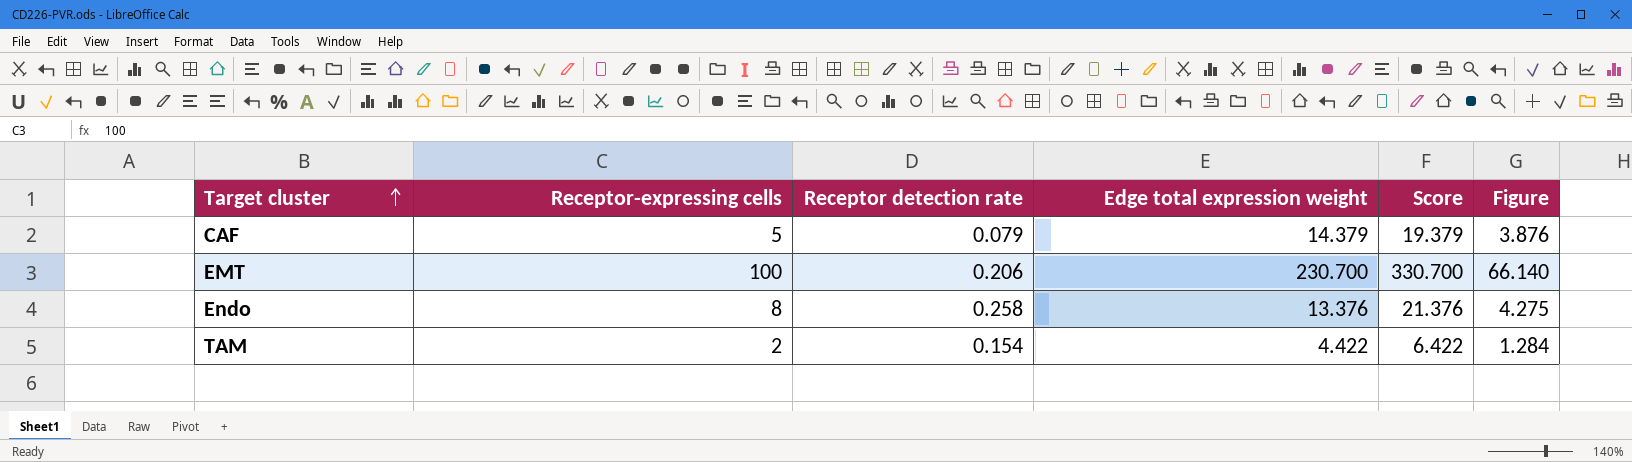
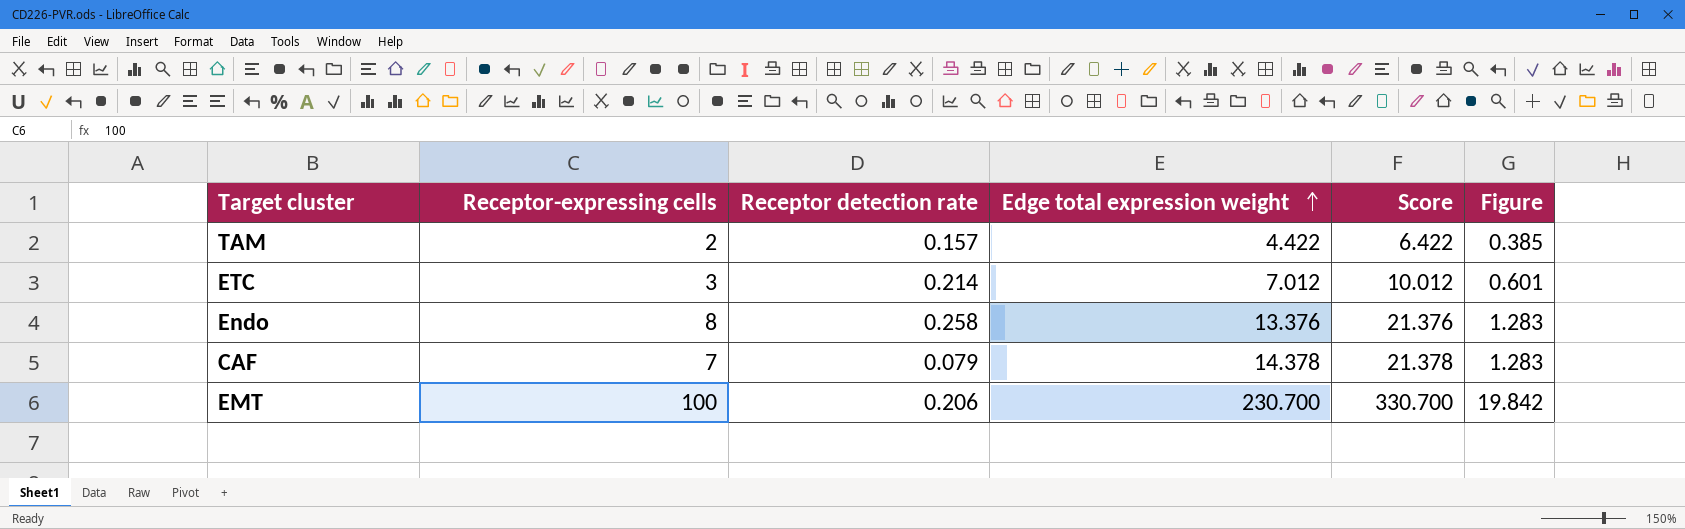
row order: Target cluster ascending -> Edge total expression weight ascending
column Figure | formula: [Score] * 0.2 -> [Score] * 0.06
TAM | Receptor detection rate: 0.154 -> 0.157
row ETC: none -> 3 | 0.214 | 7.012 | 10.012 | 0.601
CAF | Receptor-expressing cells: 5 -> 7
CAF | Edge total expression weight: 14.379 -> 14.378
CAF | Score: 19.379 -> 21.378

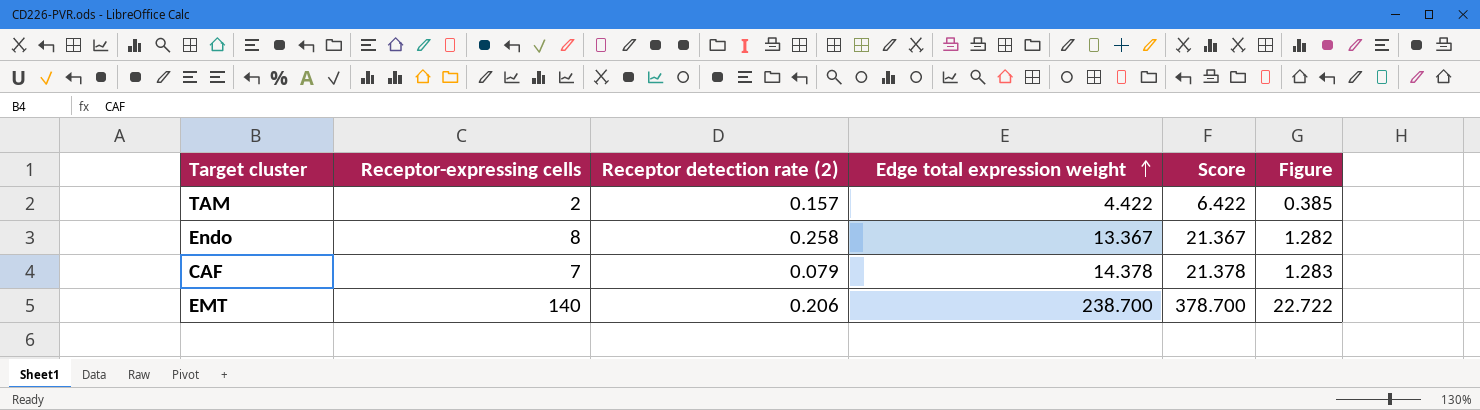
column name: Receptor detection rate -> Receptor detection rate (2)
row ETC: 3 | 0.214 | 7.012 | 10.012 | 0.601 -> none
Endo | Edge total expression weight: 13.376 -> 13.367
Endo | Score: 21.376 -> 21.367
Endo | Figure: 1.283 -> 1.282
EMT | Receptor-expressing cells: 100 -> 140
EMT | Edge total expression weight: 230.700 -> 238.700
EMT | Score: 330.700 -> 378.700
EMT | Figure: 19.842 -> 22.722

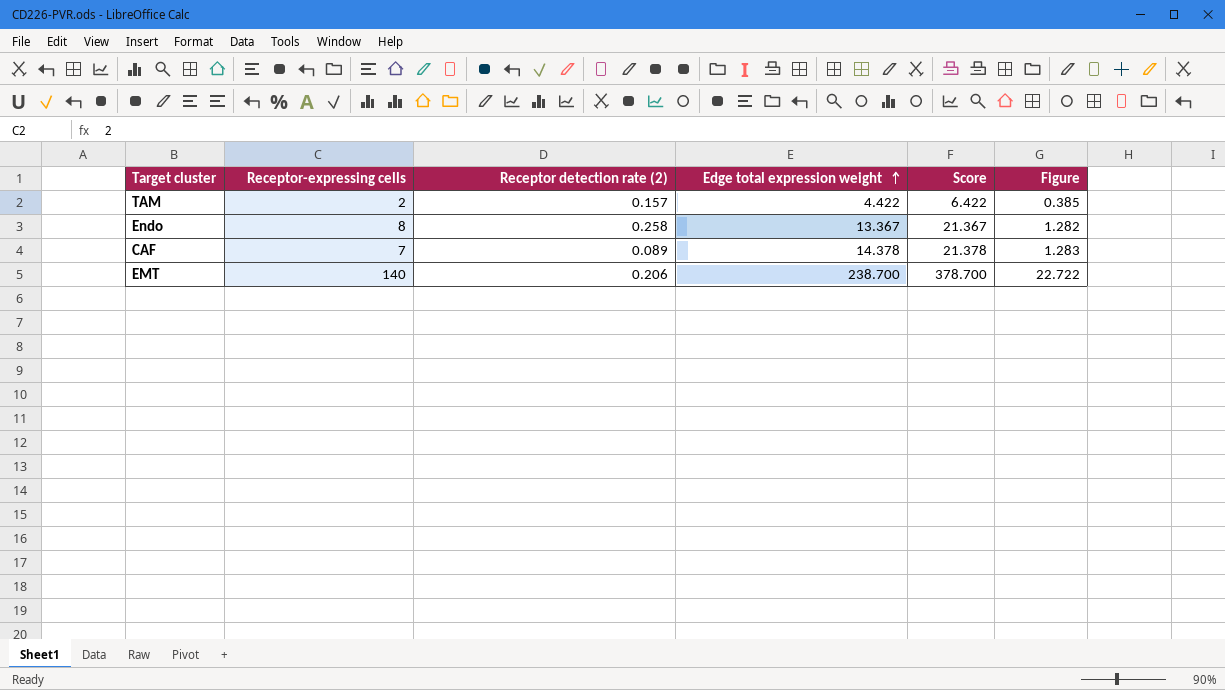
CAF | Receptor detection rate (2): 0.079 -> 0.089

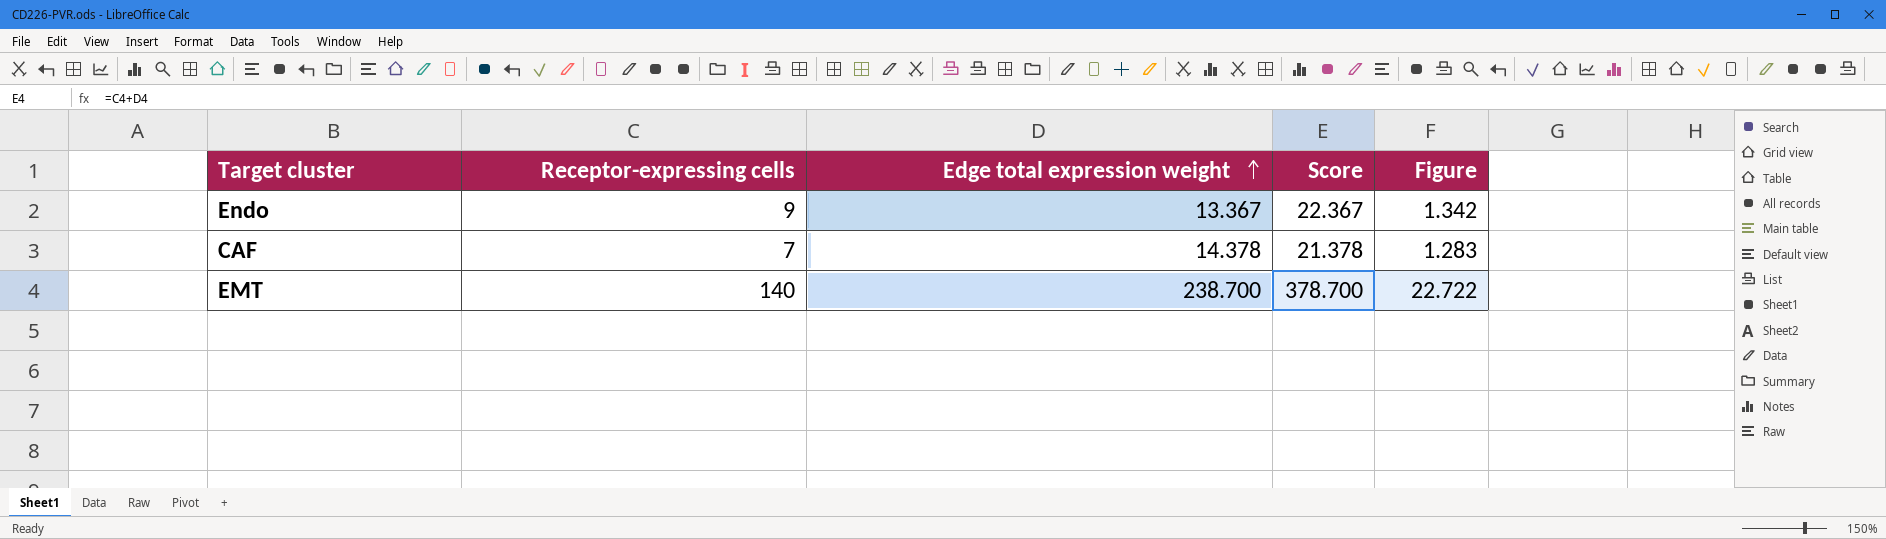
column Receptor detection rate (2) | position: 3 -> none
row TAM: 2 | 0.157 | 4.422 | 6.422 | 0.385 -> none
Endo | Receptor-expressing cells: 8 -> 9
Endo | Score: 21.367 -> 22.367
Endo | Figure: 1.282 -> 1.342

